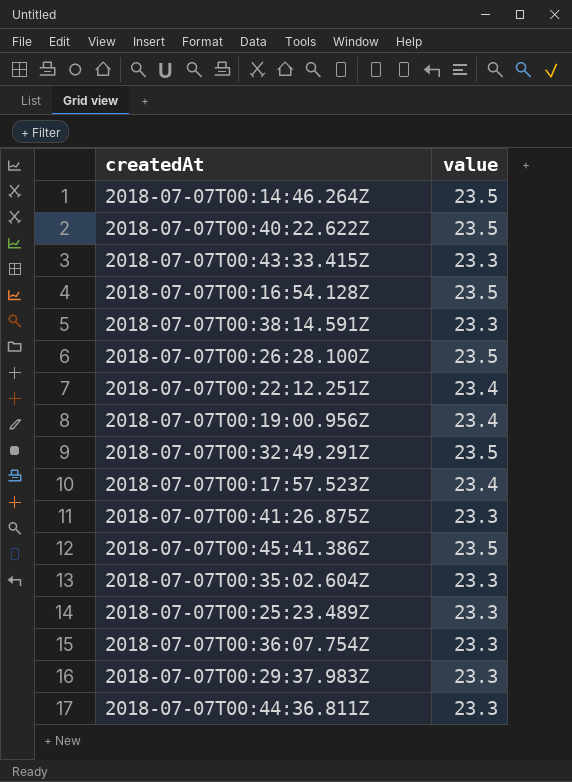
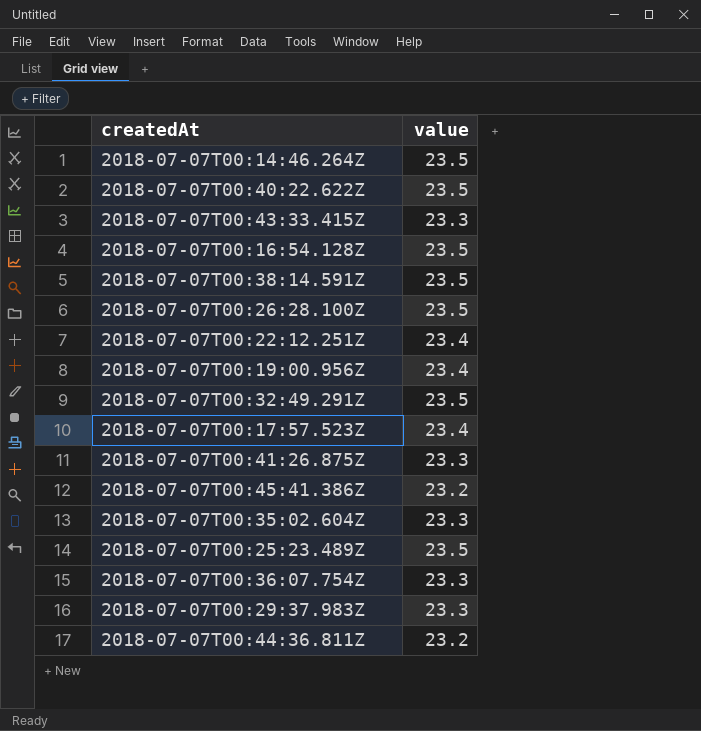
2018-07-07T00:38:14.591Z | value: 23.3 -> 23.5
2018-07-07T00:45:41.386Z | value: 23.5 -> 23.2
2018-07-07T00:25:23.489Z | value: 23.3 -> 23.5
2018-07-07T00:44:36.811Z | value: 23.3 -> 23.2

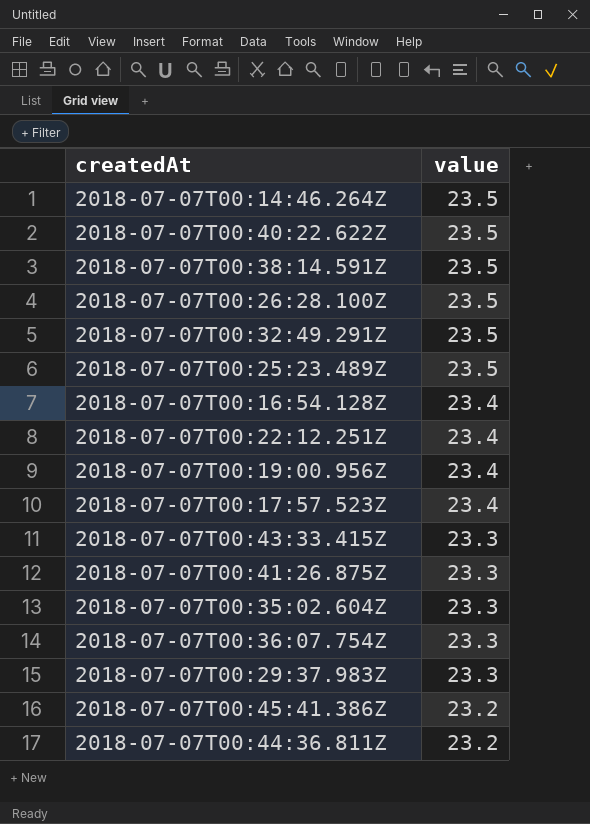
row order: none -> value descending
2018-07-07T00:16:54.128Z | value: 23.5 -> 23.4

